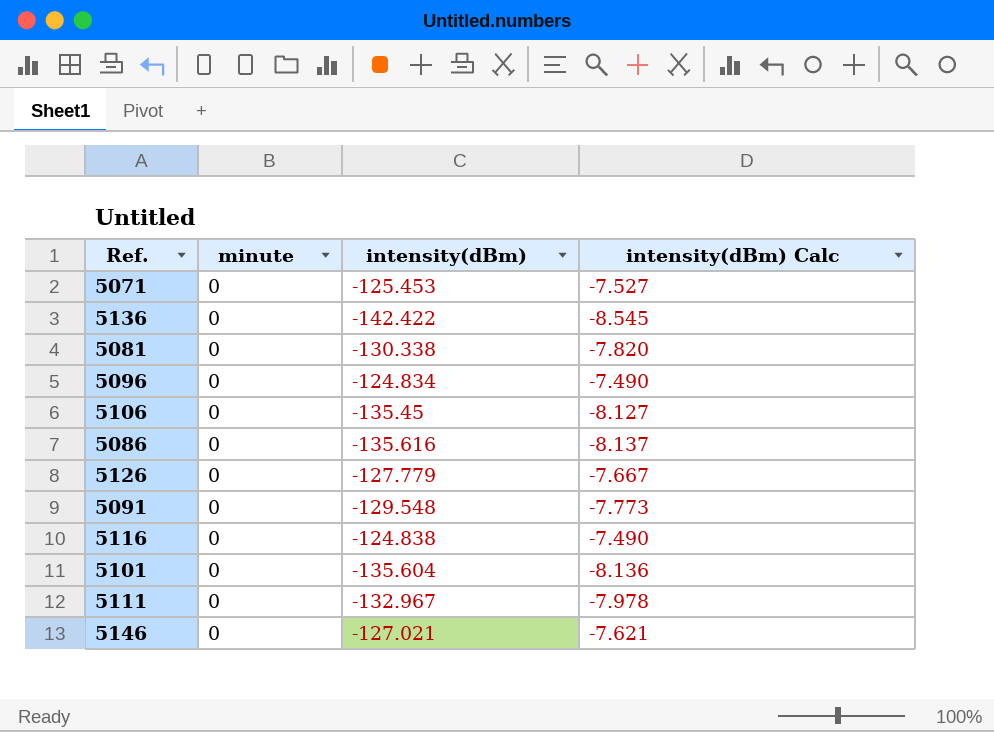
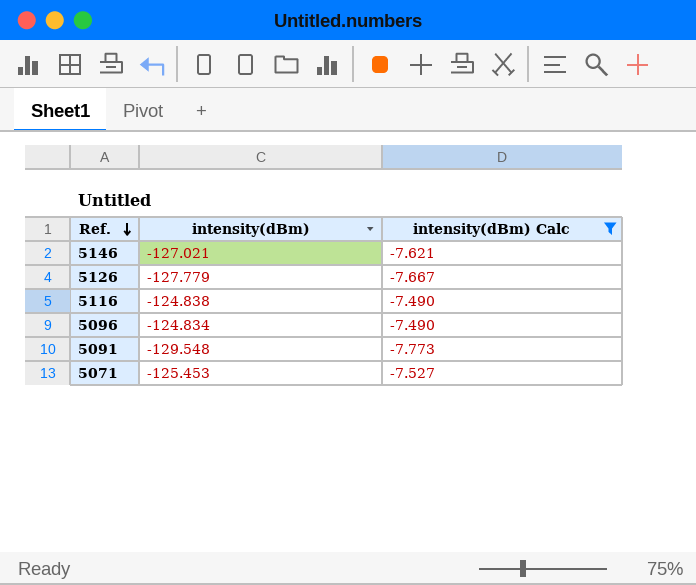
filter: none -> intensity(dBm) Calc >= -7.773
row order: none -> Ref. descending
column minute | position: 2 -> none

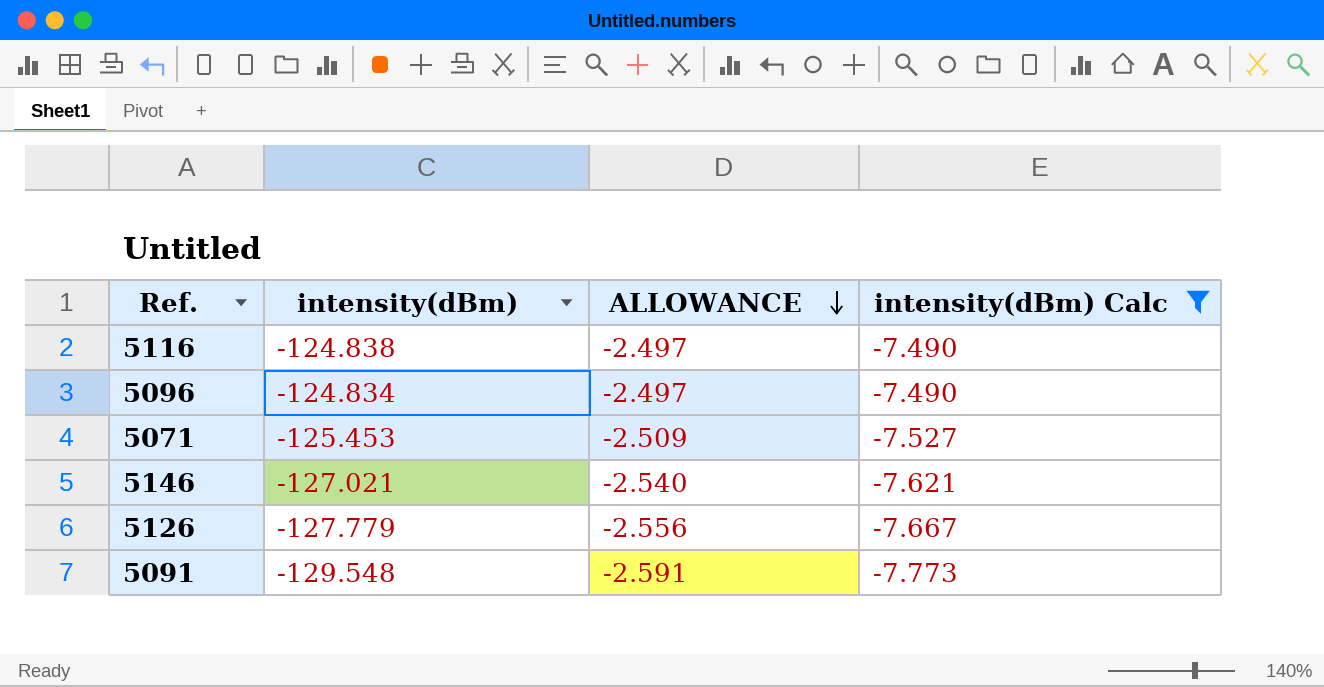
row order: Ref. descending -> ALLOWANCE descending
column ALLOWANCE | formula: none -> [intensity(dBm)] * 0.02

